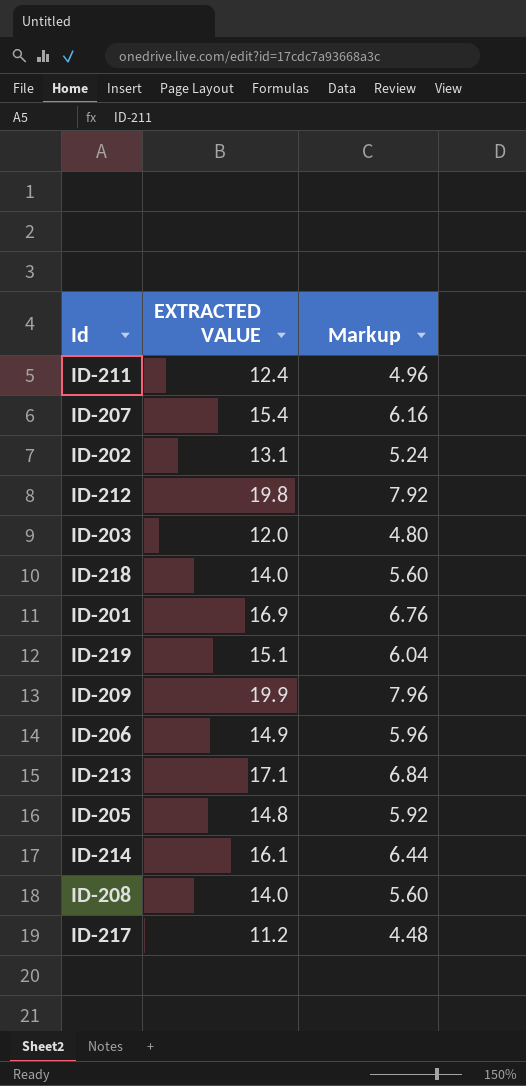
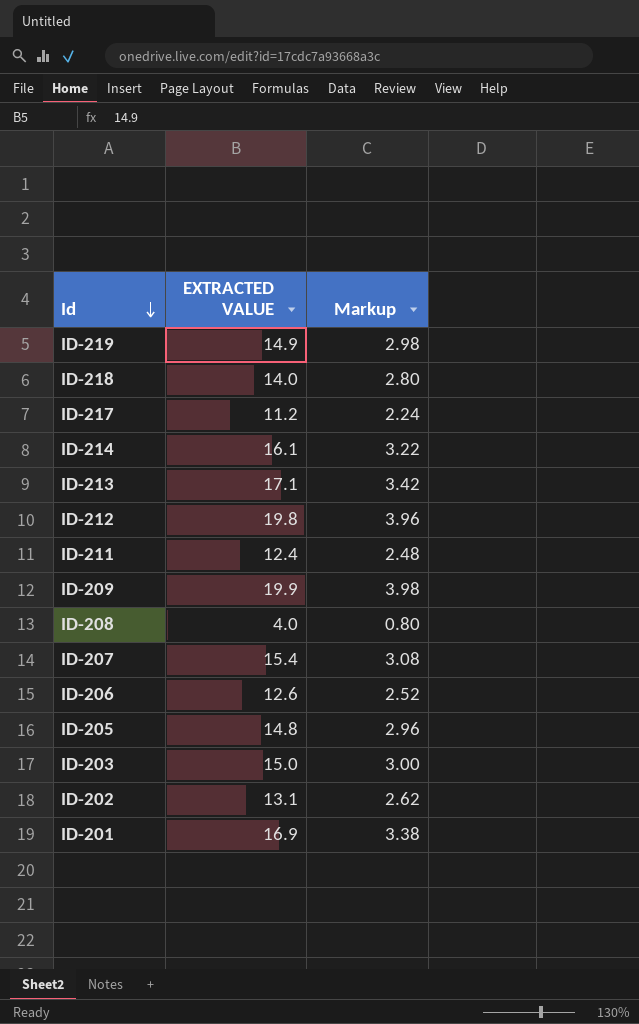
row order: none -> Id descending
column Markup | formula: [EXTRACTED VALUE] * 0.4 -> [EXTRACTED VALUE] * 0.2
ID-219 | EXTRACTED VALUE: 15.1 -> 14.9
ID-208 | EXTRACTED VALUE: 14.0 -> 4.0
ID-206 | EXTRACTED VALUE: 14.9 -> 12.6
ID-203 | EXTRACTED VALUE: 12.0 -> 15.0

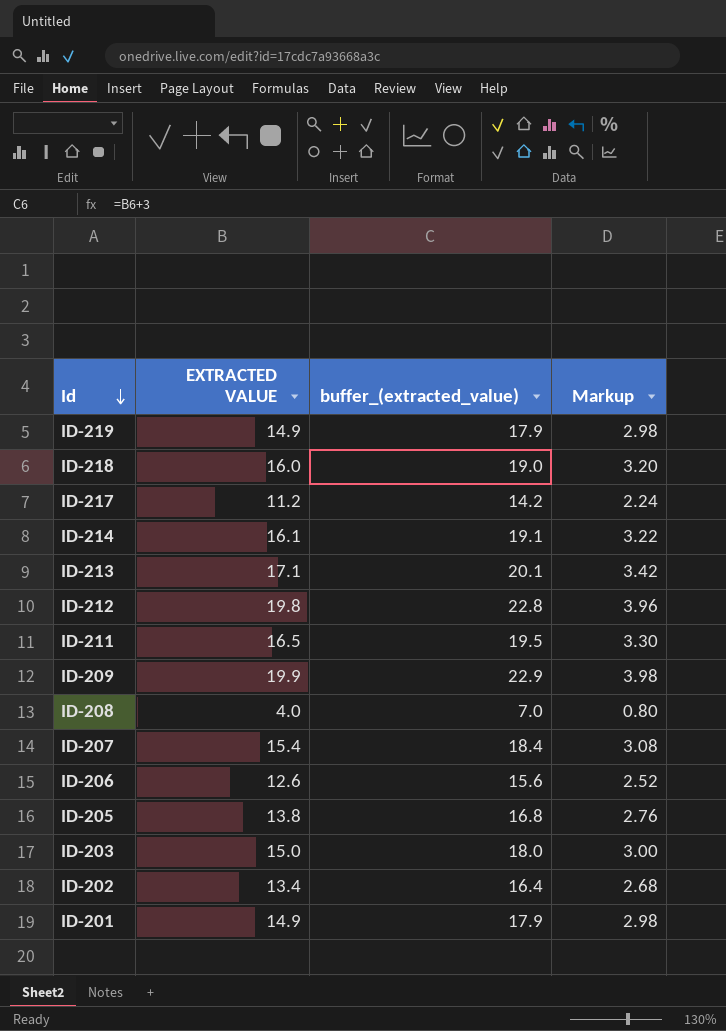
column buffer_(extracted_value) | formula: none -> [EXTRACTED VALUE] + 3
ID-218 | EXTRACTED VALUE: 14.0 -> 16.0
ID-218 | Markup: 2.80 -> 3.20
ID-211 | EXTRACTED VALUE: 12.4 -> 16.5
ID-211 | Markup: 2.48 -> 3.30
ID-205 | EXTRACTED VALUE: 14.8 -> 13.8
ID-205 | Markup: 2.96 -> 2.76
ID-202 | EXTRACTED VALUE: 13.1 -> 13.4
ID-202 | Markup: 2.62 -> 2.68
ID-201 | EXTRACTED VALUE: 16.9 -> 14.9
ID-201 | Markup: 3.38 -> 2.98

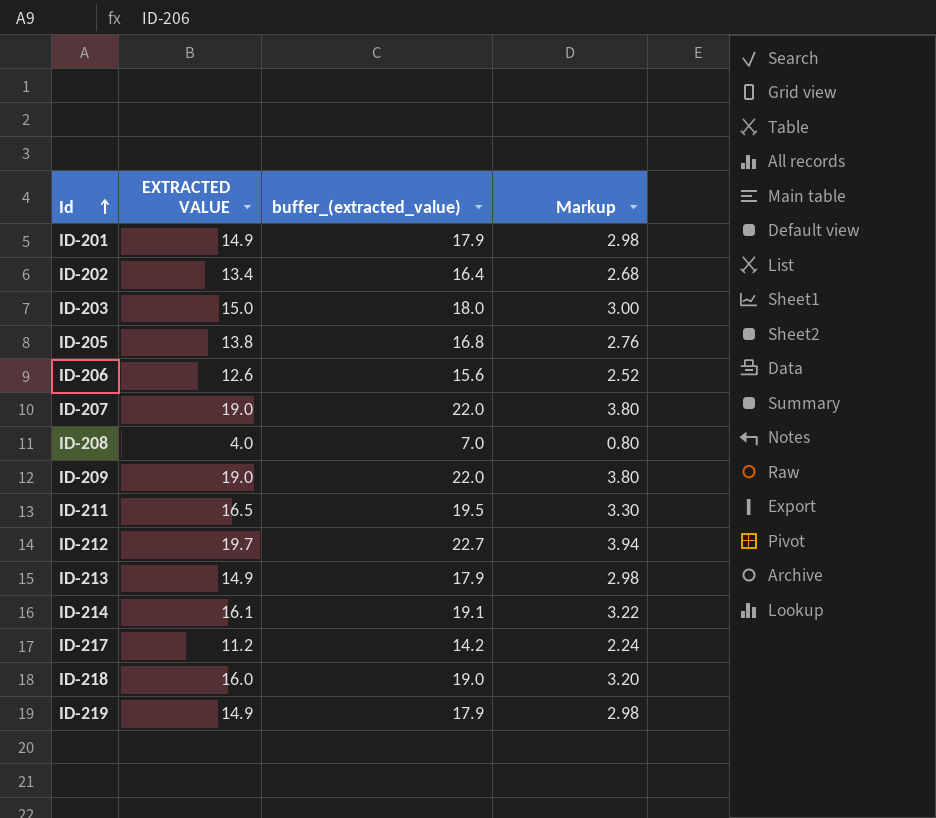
row order: Id descending -> Id ascending
ID-207 | EXTRACTED VALUE: 15.4 -> 19.0
ID-207 | buffer_(extracted_value): 18.4 -> 22.0
ID-207 | Markup: 3.08 -> 3.80
ID-209 | EXTRACTED VALUE: 19.9 -> 19.0
ID-209 | buffer_(extracted_value): 22.9 -> 22.0
ID-209 | Markup: 3.98 -> 3.80
ID-212 | EXTRACTED VALUE: 19.8 -> 19.7
ID-212 | buffer_(extracted_value): 22.8 -> 22.7
ID-212 | Markup: 3.96 -> 3.94
ID-213 | EXTRACTED VALUE: 17.1 -> 14.9
ID-213 | buffer_(extracted_value): 20.1 -> 17.9
ID-213 | Markup: 3.42 -> 2.98

